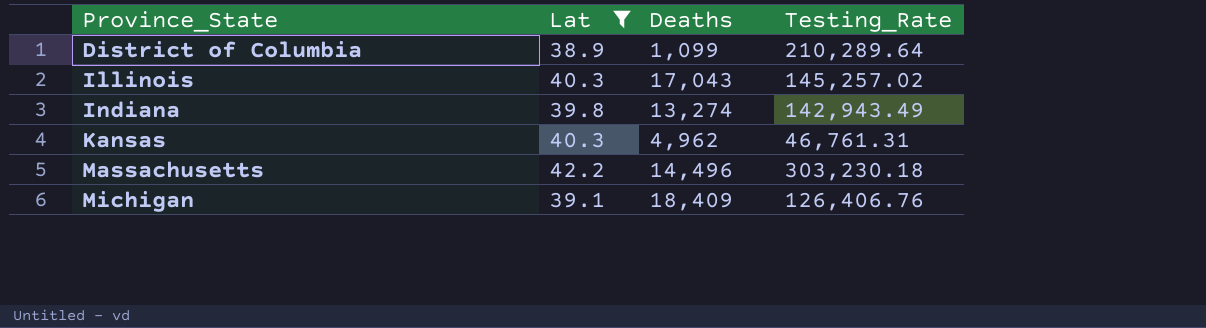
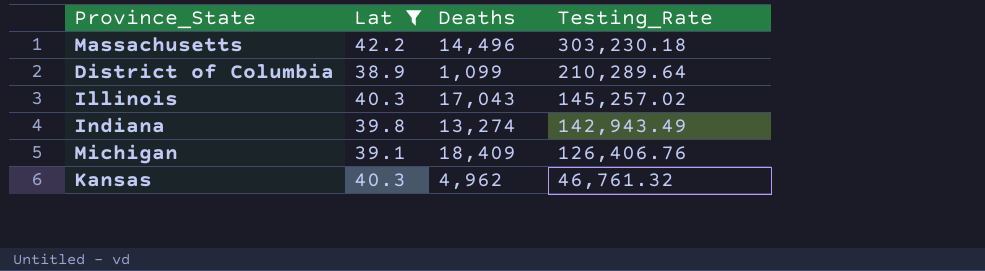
row order: Province_State ascending -> Testing_Rate descending
Kansas | Testing_Rate: 46,761.31 -> 46,761.32

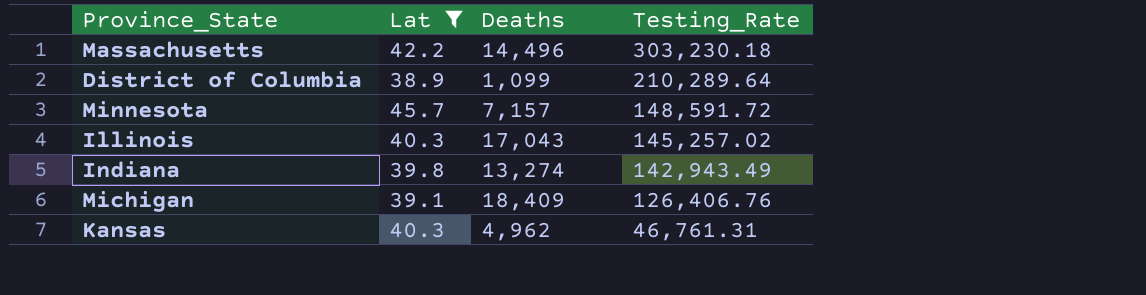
row Minnesota: none -> 45.7 | 7,157 | 148,591.72
Kansas | Testing_Rate: 46,761.32 -> 46,761.31

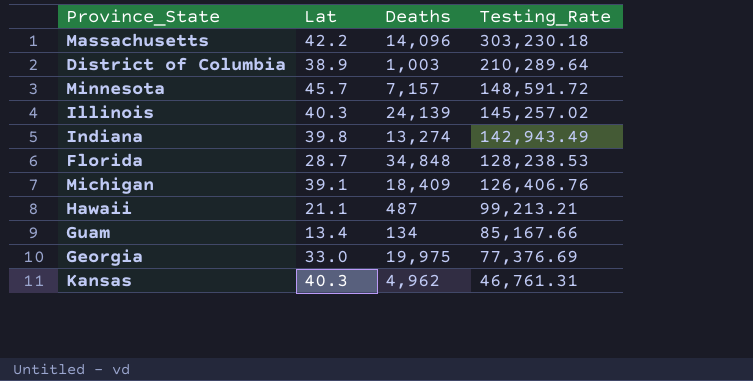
filter: Lat >= 38.9 -> none
Massachusetts | Deaths: 14,496 -> 14,096
District of Columbia | Deaths: 1,099 -> 1,003
Illinois | Deaths: 17,043 -> 24,139

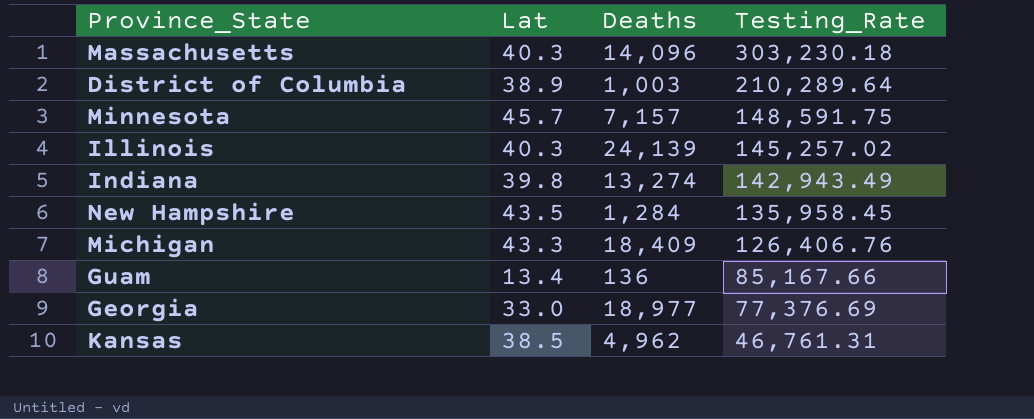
row Florida: 28.7 | 34,848 | 128,238.53 -> none
row Hawaii: 21.1 | 487 | 99,213.21 -> none
Massachusetts | Lat: 42.2 -> 40.3
Minnesota | Testing_Rate: 148,591.72 -> 148,591.75
row New Hampshire: none -> 43.5 | 1,284 | 135,958.45
Michigan | Lat: 39.1 -> 43.3
Guam | Deaths: 134 -> 136
Georgia | Deaths: 19,975 -> 18,977
Kansas | Lat: 40.3 -> 38.5

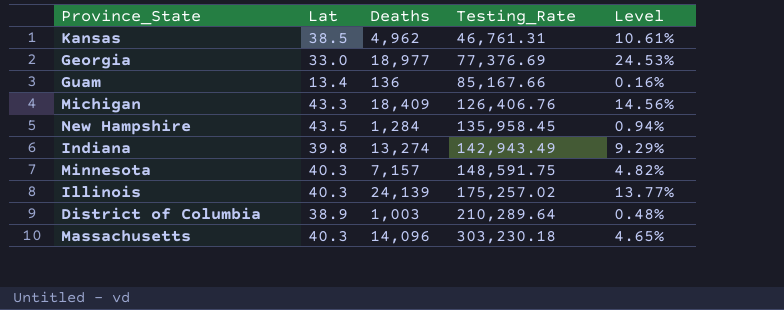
row order: Testing_Rate descending -> Testing_Rate ascending
column Level | formula: none -> [Deaths] / [Testing_Rate]
Minnesota | Lat: 45.7 -> 40.3
Illinois | Testing_Rate: 145,257.02 -> 175,257.02

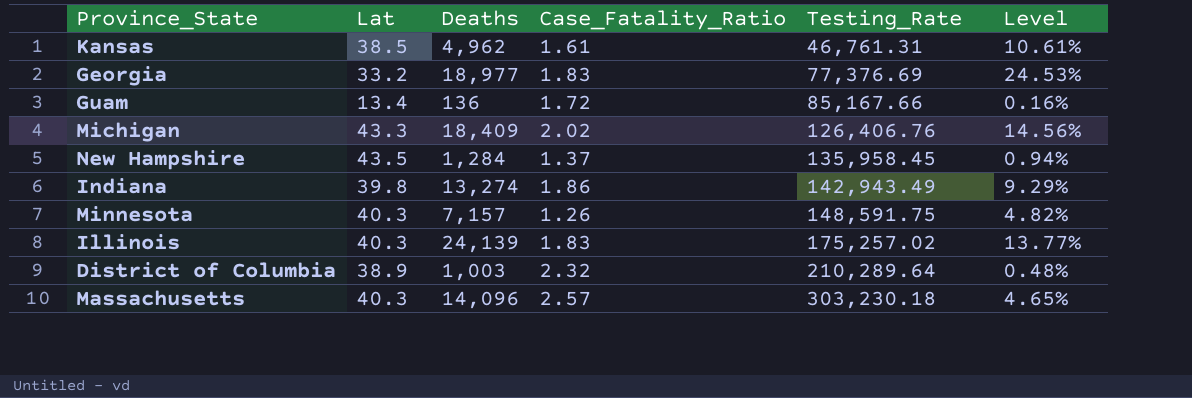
column Case_Fatality_Ratio | position: none -> 4
Georgia | Lat: 33.0 -> 33.2

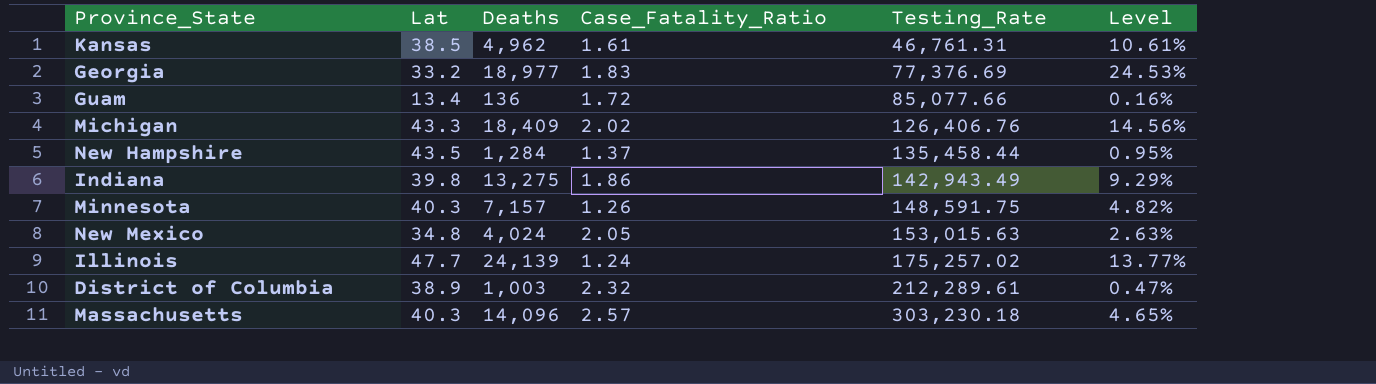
Guam | Testing_Rate: 85,167.66 -> 85,077.66
New Hampshire | Testing_Rate: 135,958.45 -> 135,458.44
New Hampshire | Level: 0.94% -> 0.95%
Indiana | Deaths: 13,274 -> 13,275
row New Mexico: none -> 34.8 | 4,024 | 2.05 | 153,015.63 | 2.63%
Illinois | Lat: 40.3 -> 47.7
Illinois | Case_Fatality_Ratio: 1.83 -> 1.24
District of Columbia | Testing_Rate: 210,289.64 -> 212,289.61
District of Columbia | Level: 0.48% -> 0.47%

